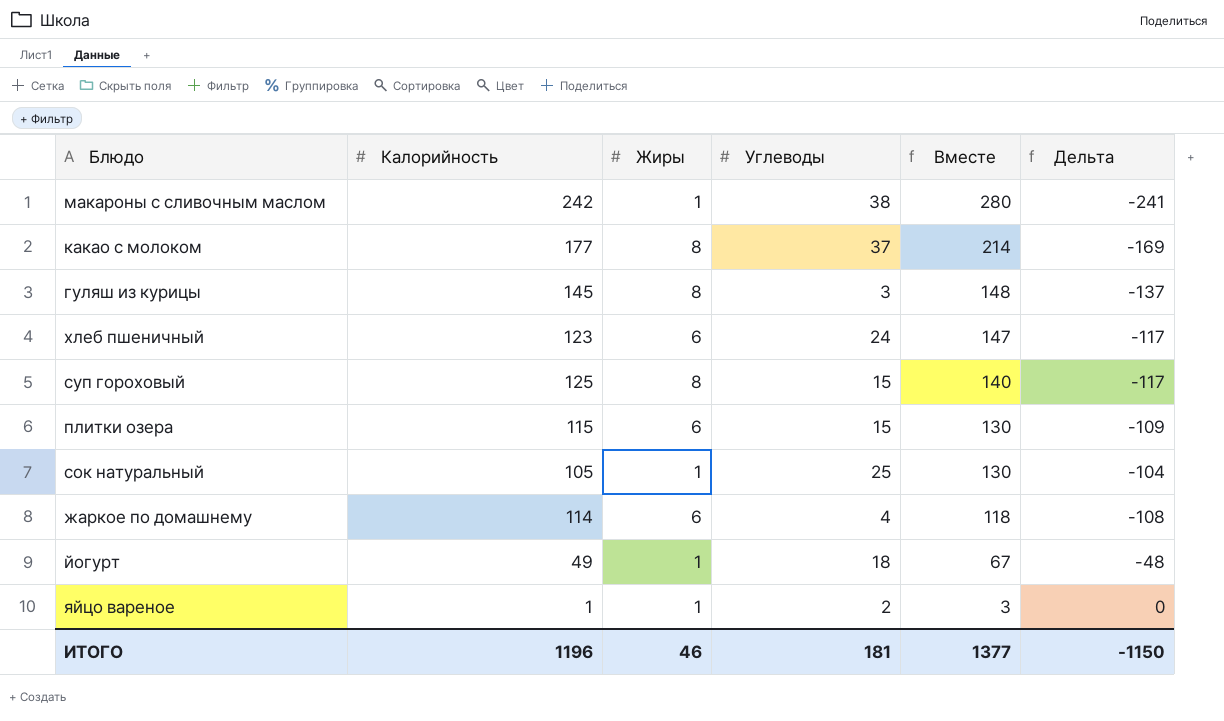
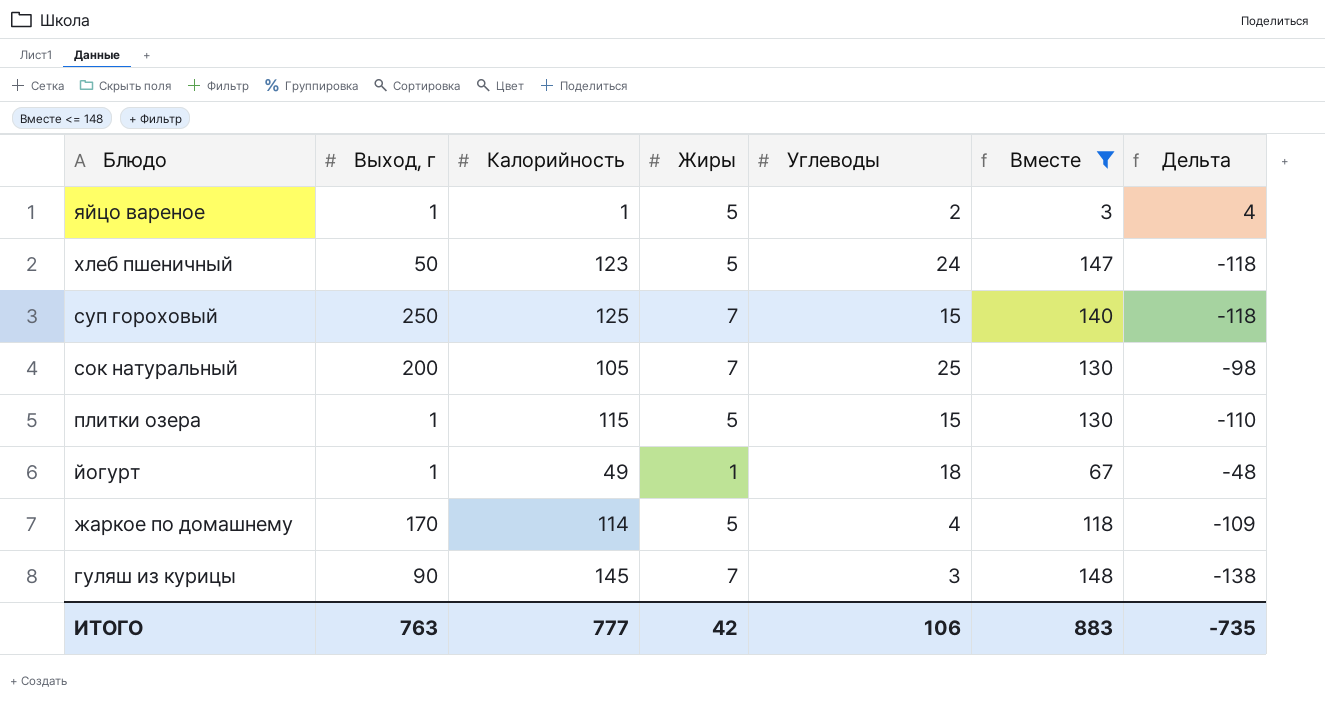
filter: none -> Вместе <= 148
row order: Вместе descending -> Блюдо descending
column Выход, г | position: none -> 2
яйцо вареное | Жиры: 1 -> 5
яйцо вареное | Дельта: 0 -> 4
хлеб пшеничный | Жиры: 6 -> 5
хлеб пшеничный | Дельта: -117 -> -118
суп гороховый | Жиры: 8 -> 7
суп гороховый | Дельта: -117 -> -118
сок натуральный | Жиры: 1 -> 7
сок натуральный | Дельта: -104 -> -98
плитки озера | Жиры: 6 -> 5
плитки озера | Дельта: -109 -> -110
жаркое по домашнему | Жиры: 6 -> 5
жаркое по домашнему | Дельта: -108 -> -109
гуляш из курицы | Жиры: 8 -> 7
гуляш из курицы | Дельта: -137 -> -138
ИТОГО | Калорийность: 1196 -> 777
ИТОГО | Жиры: 46 -> 42
ИТОГО | Углеводы: 181 -> 106
ИТОГО | Вместе: 1377 -> 883
ИТОГО | Дельта: -1150 -> -735

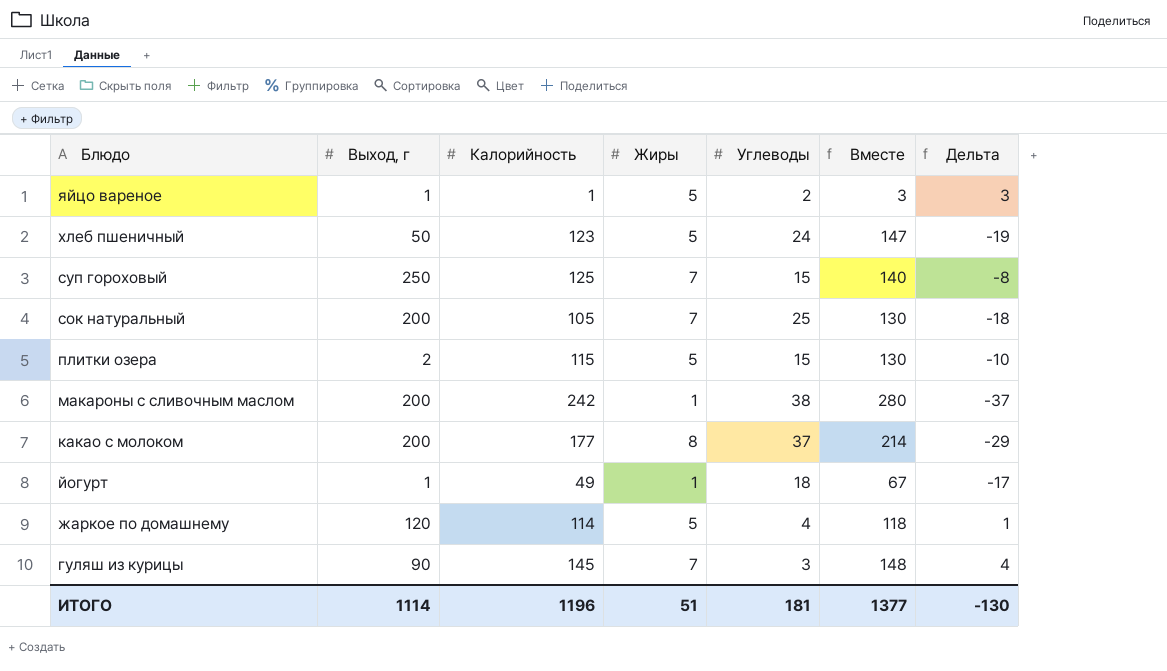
filter: Вместе <= 148 -> none
column Дельта | formula: [Жиры] - [Калорийность] -> [Жиры] - [Углеводы]
плитки озера | Выход, г: 1 -> 2
жаркое по домашнему | Выход, г: 170 -> 120
ИТОГО | Выход, г: 763 -> 1114
ИТОГО | Калорийность: 777 -> 1196
ИТОГО | Жиры: 42 -> 51
ИТОГО | Углеводы: 106 -> 181
ИТОГО | Вместе: 883 -> 1377
ИТОГО | Дельта: -735 -> -130

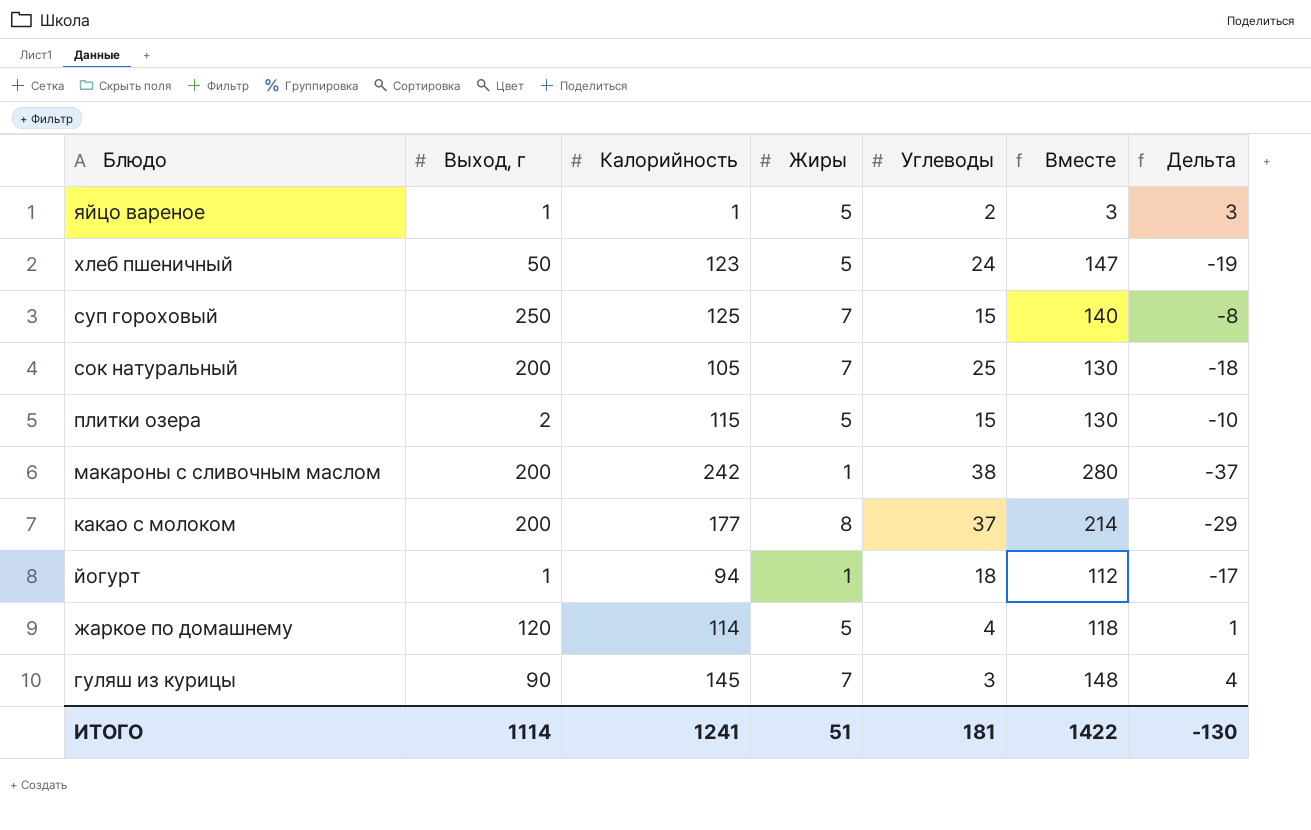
йогурт | Калорийность: 49 -> 94
йогурт | Вместе: 67 -> 112
ИТОГО | Калорийность: 1196 -> 1241
ИТОГО | Вместе: 1377 -> 1422

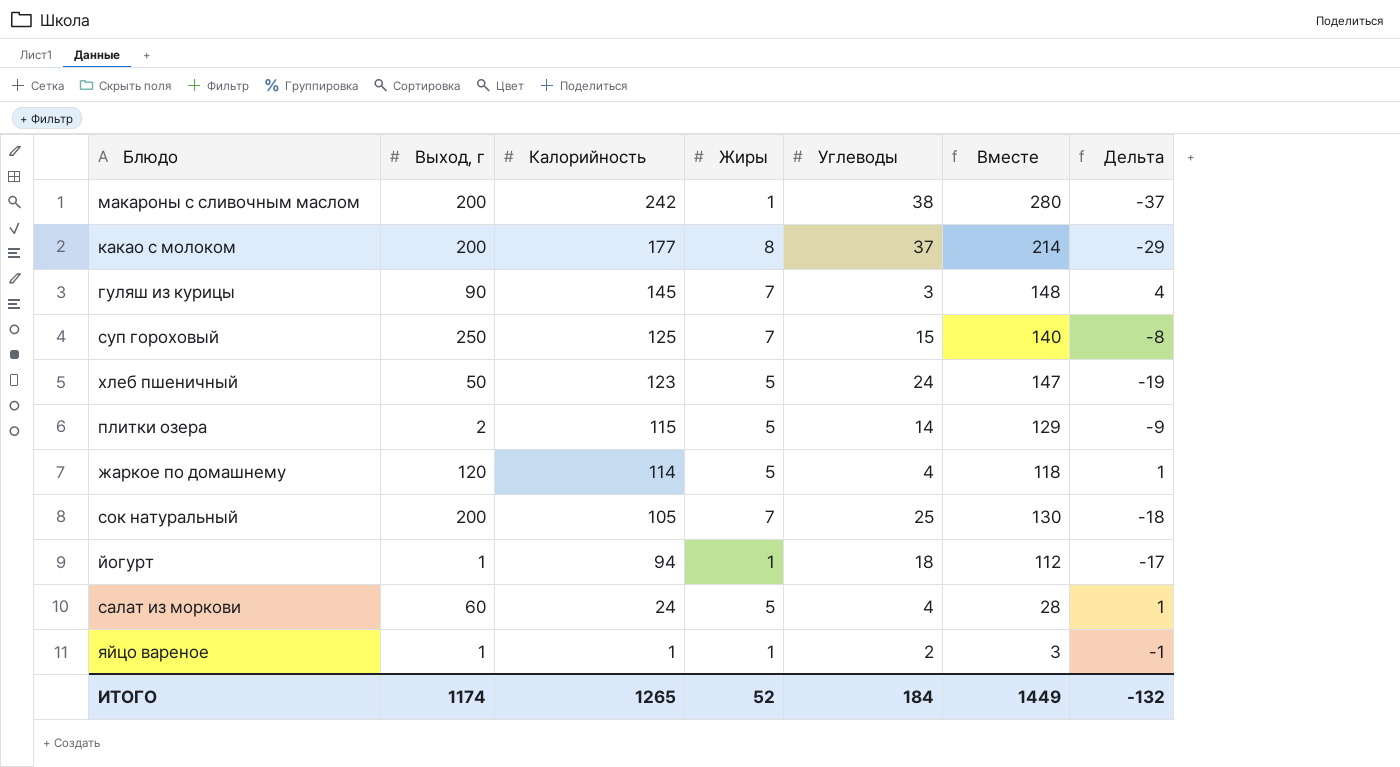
row order: Блюдо descending -> Калорийность descending
плитки озера | Углеводы: 15 -> 14
плитки озера | Вместе: 130 -> 129
плитки озера | Дельта: -10 -> -9
row салат из моркови: none -> 60 | 24 | 5 | 4 | 28 | 1
яйцо вареное | Жиры: 5 -> 1
яйцо вареное | Дельта: 3 -> -1
ИТОГО | Выход, г: 1114 -> 1174
ИТОГО | Калорийность: 1241 -> 1265
ИТОГО | Жиры: 51 -> 52
ИТОГО | Углеводы: 181 -> 184
ИТОГО | Вместе: 1422 -> 1449
ИТОГО | Дельта: -130 -> -132

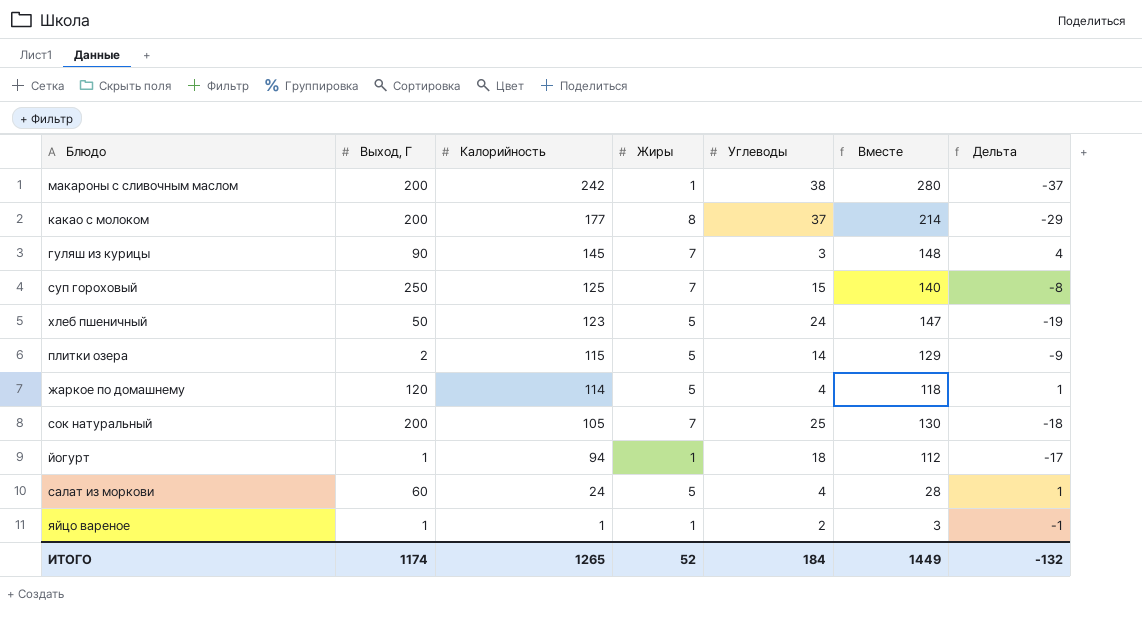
column name: Выход, г -> Выход, Г

